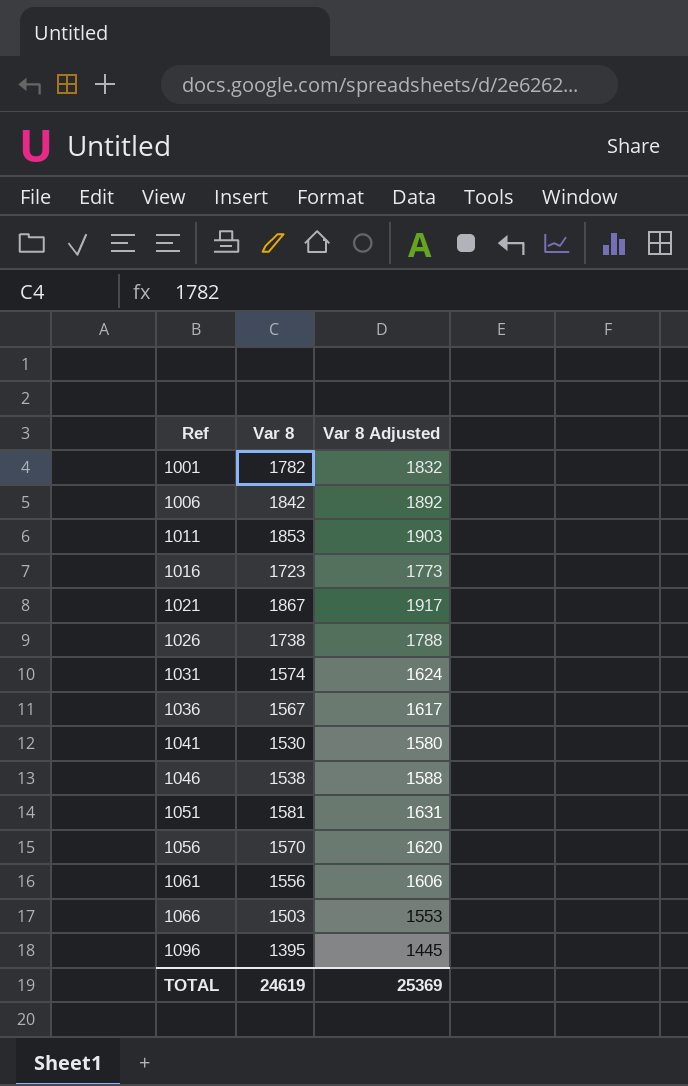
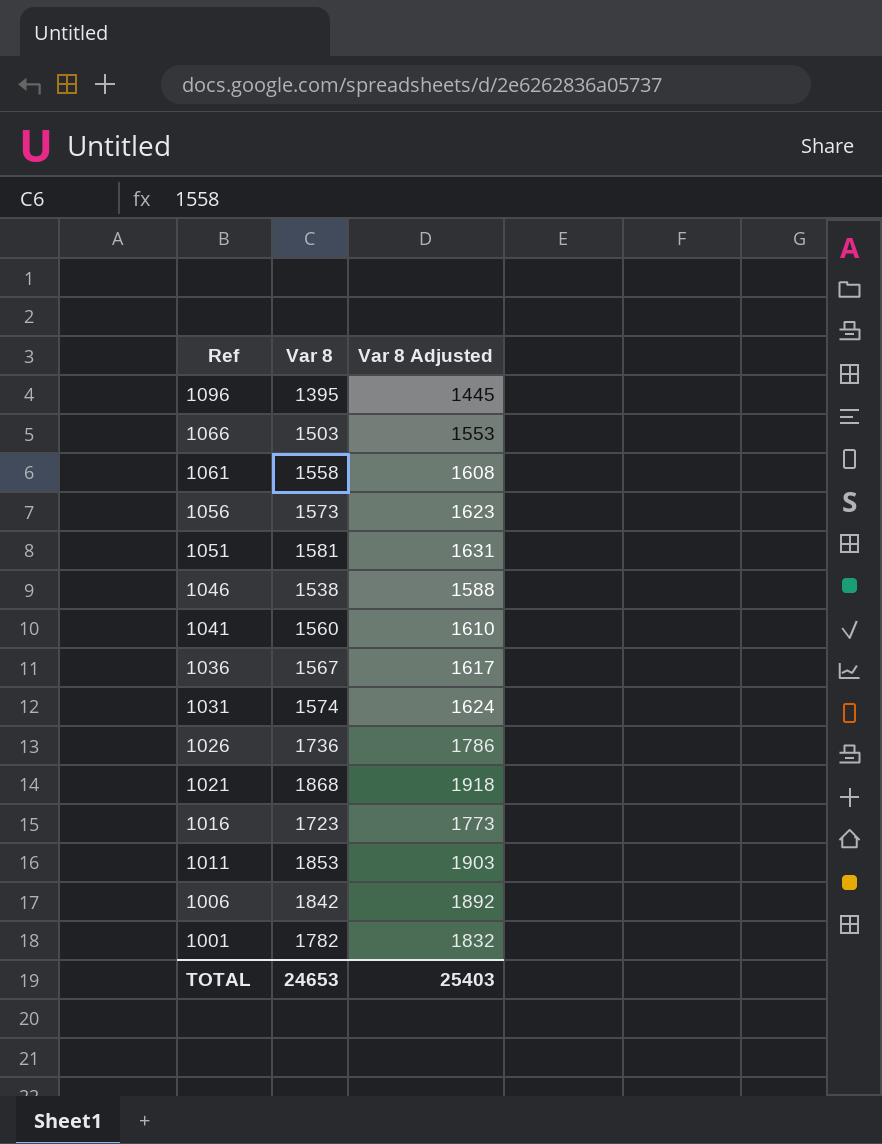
row order: Ref ascending -> Ref descending
1061 | Var 8: 1556 -> 1558
1061 | Var 8 Adjusted: 1606 -> 1608
1056 | Var 8: 1570 -> 1573
1056 | Var 8 Adjusted: 1620 -> 1623
1041 | Var 8: 1530 -> 1560
1041 | Var 8 Adjusted: 1580 -> 1610
1026 | Var 8: 1738 -> 1736
1026 | Var 8 Adjusted: 1788 -> 1786
1021 | Var 8: 1867 -> 1868
1021 | Var 8 Adjusted: 1917 -> 1918
TOTAL | Var 8: 24619 -> 24653
TOTAL | Var 8 Adjusted: 25369 -> 25403

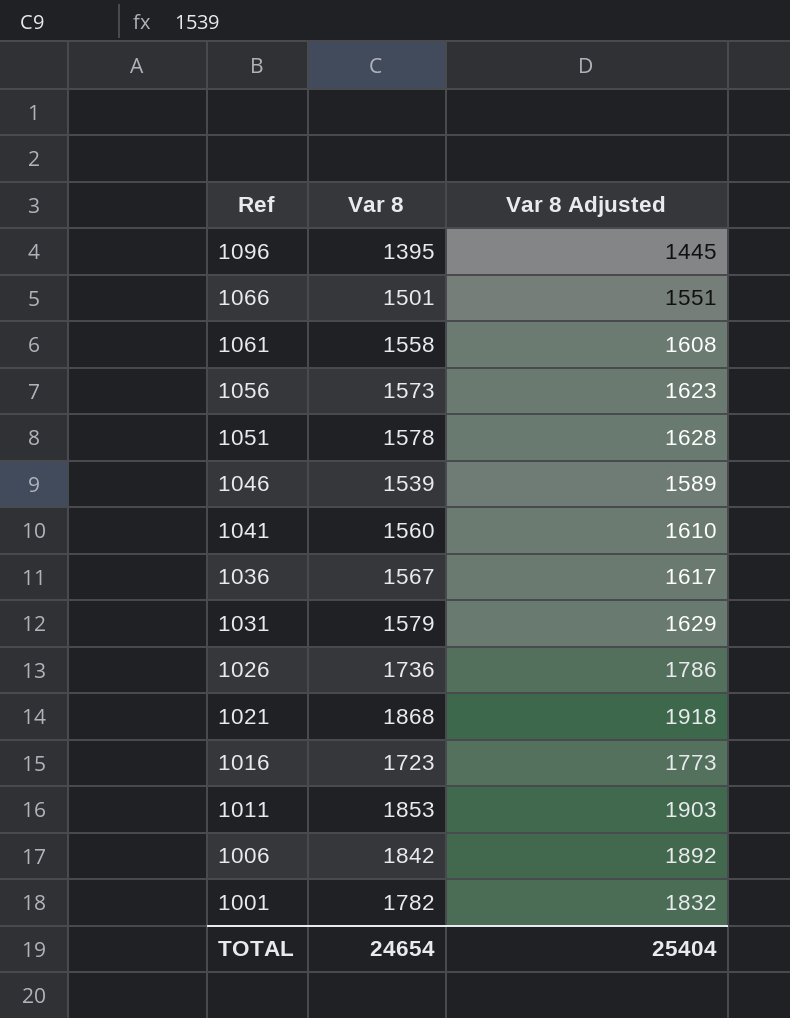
1066 | Var 8: 1503 -> 1501
1066 | Var 8 Adjusted: 1553 -> 1551
1051 | Var 8: 1581 -> 1578
1051 | Var 8 Adjusted: 1631 -> 1628
1046 | Var 8: 1538 -> 1539
1046 | Var 8 Adjusted: 1588 -> 1589
1031 | Var 8: 1574 -> 1579
1031 | Var 8 Adjusted: 1624 -> 1629
TOTAL | Var 8: 24653 -> 24654
TOTAL | Var 8 Adjusted: 25403 -> 25404

